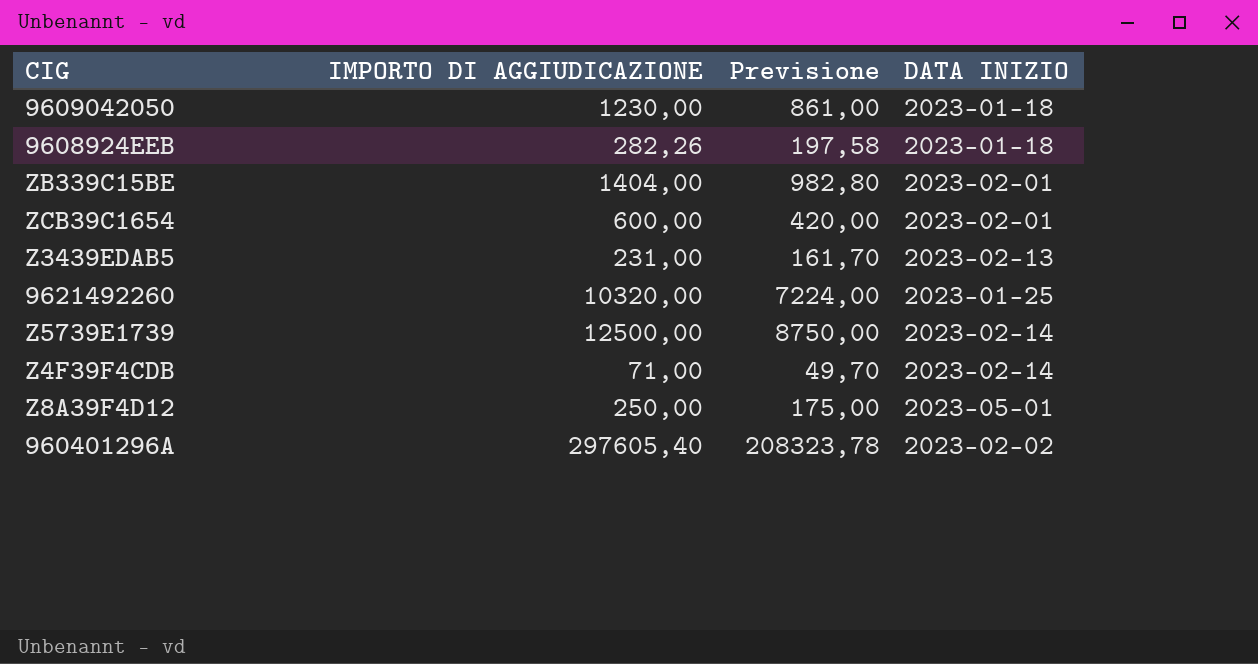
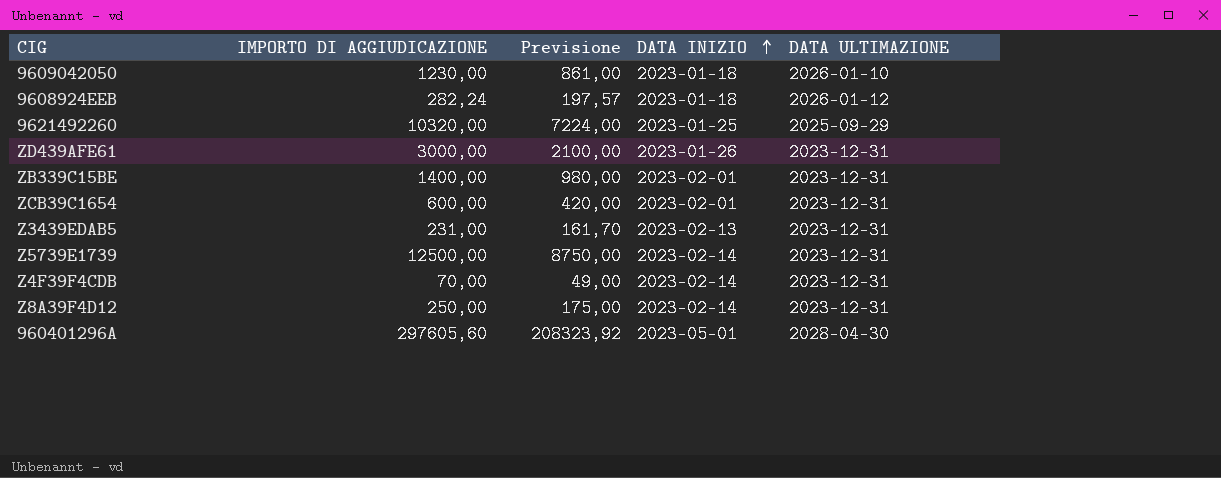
row order: none -> DATA INIZIO ascending
column DATA ULTIMAZIONE | position: none -> 5
9608924EEB | IMPORTO DI AGGIUDICAZIONE: 282,26 -> 282,24
9608924EEB | Previsione: 197,58 -> 197,57
row ZD439AFE61: none -> 3000,00 | 2100,00 | 2023-01-26 | 2023-12-31
ZB339C15BE | IMPORTO DI AGGIUDICAZIONE: 1404,00 -> 1400,00
ZB339C15BE | Previsione: 982,80 -> 980,00
Z4F39F4CDB | IMPORTO DI AGGIUDICAZIONE: 71,00 -> 70,00
Z4F39F4CDB | Previsione: 49,70 -> 49,00
Z8A39F4D12 | DATA INIZIO: 2023-05-01 -> 2023-02-14
960401296A | IMPORTO DI AGGIUDICAZIONE: 297605,40 -> 297605,60
960401296A | Previsione: 208323,78 -> 208323,92
960401296A | DATA INIZIO: 2023-02-02 -> 2023-05-01

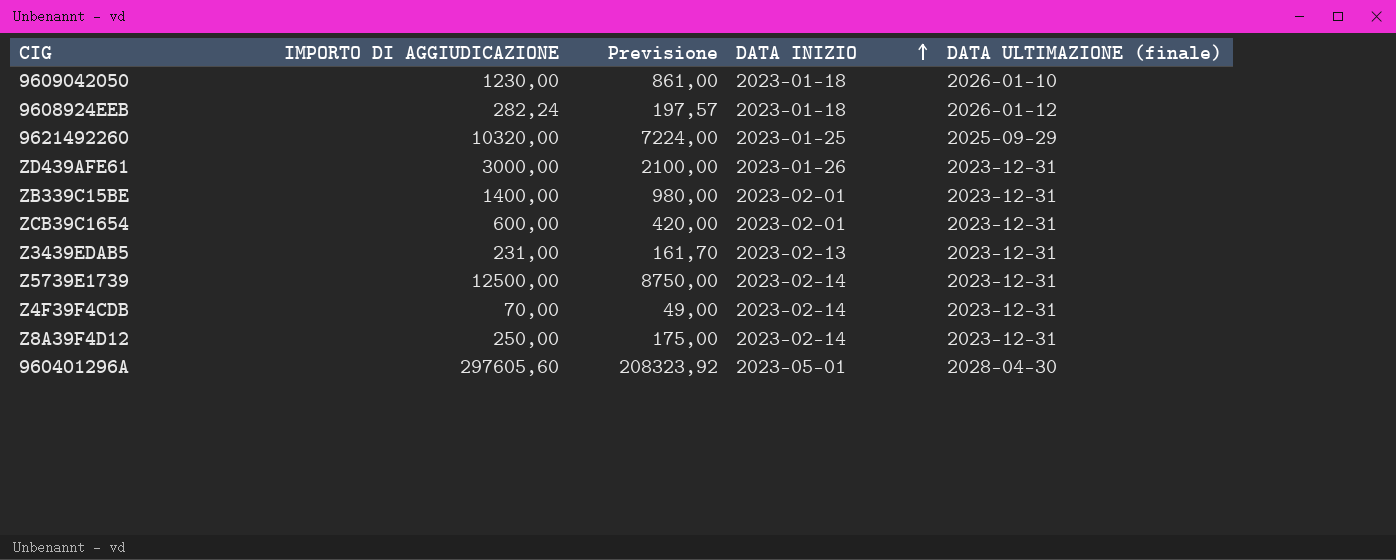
column name: DATA ULTIMAZIONE -> DATA ULTIMAZIONE (finale)

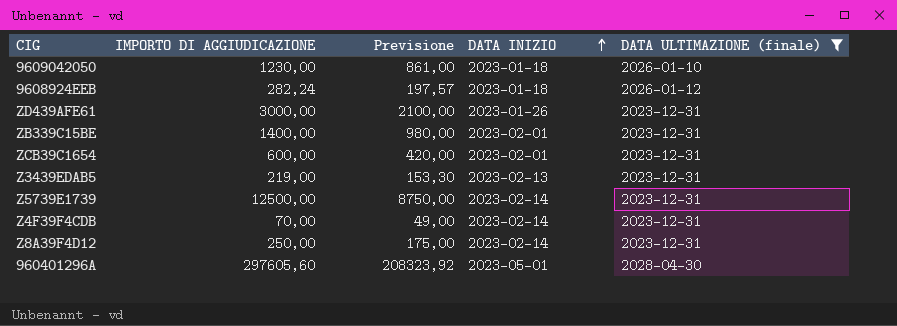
filter: none -> DATA ULTIMAZIONE (finale) != 2025-09-29
Z3439EDAB5 | IMPORTO DI AGGIUDICAZIONE: 231,00 -> 219,00
Z3439EDAB5 | Previsione: 161,70 -> 153,30

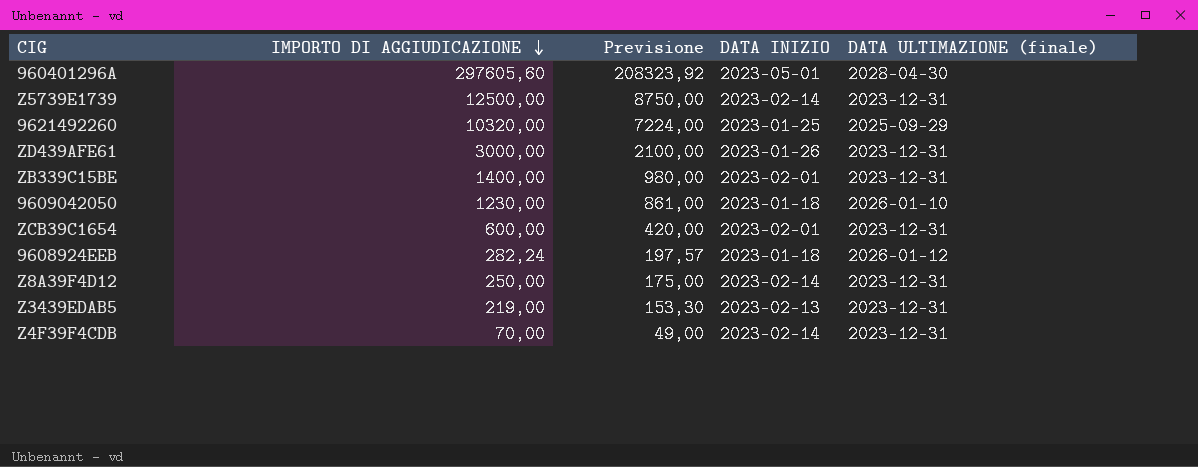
filter: DATA ULTIMAZIONE (finale) != 2025-09-29 -> none
row order: DATA INIZIO ascending -> IMPORTO DI AGGIUDICAZIONE descending

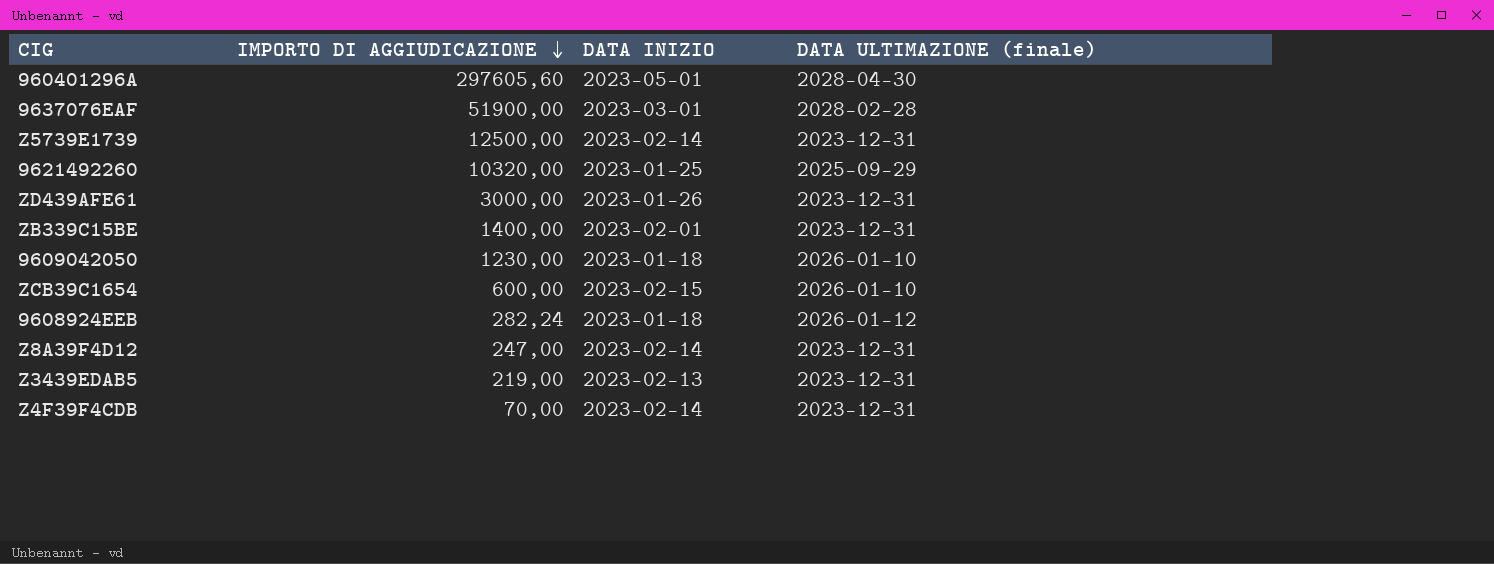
column Previsione | formula: [IMPORTO DI AGGIUDICAZIONE] * 0,7 -> none
row 9637076EAF: none -> 51900,00 | 2023-03-01 | 2028-02-28
ZCB39C1654 | DATA INIZIO: 2023-02-01 -> 2023-02-15
ZCB39C1654 | DATA ULTIMAZIONE (finale): 2023-12-31 -> 2026-01-10
Z8A39F4D12 | IMPORTO DI AGGIUDICAZIONE: 250,00 -> 247,00

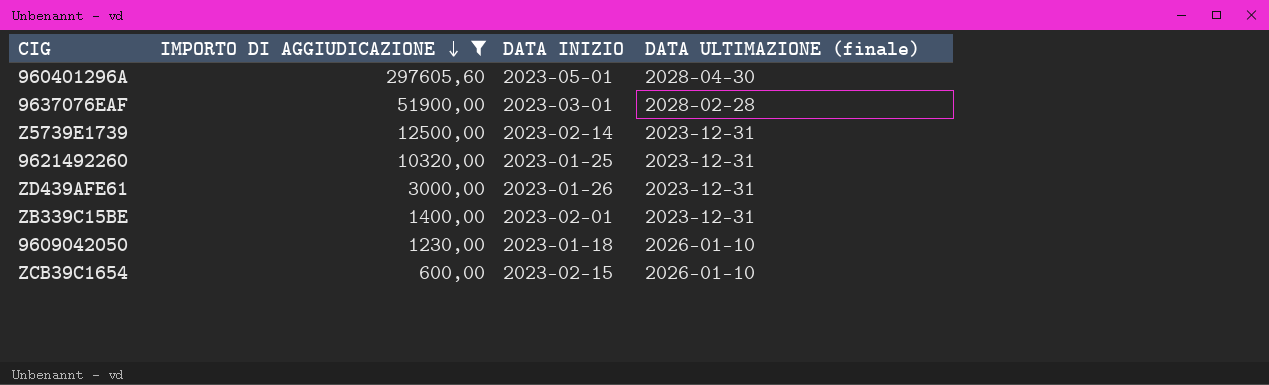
filter: none -> IMPORTO DI AGGIUDICAZIONE >= 600,00
9621492260 | DATA ULTIMAZIONE (finale): 2025-09-29 -> 2023-12-31

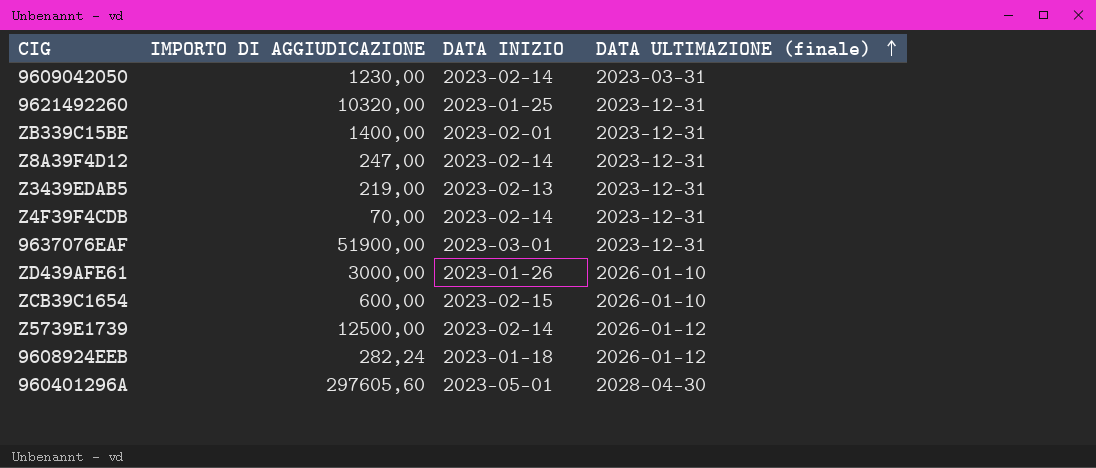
filter: IMPORTO DI AGGIUDICAZIONE >= 600,00 -> none
row order: IMPORTO DI AGGIUDICAZIONE descending -> DATA ULTIMAZIONE (finale) ascending
9609042050 | DATA INIZIO: 2023-01-18 -> 2023-02-14
9609042050 | DATA ULTIMAZIONE (finale): 2026-01-10 -> 2023-03-31
9637076EAF | DATA ULTIMAZIONE (finale): 2028-02-28 -> 2023-12-31
ZD439AFE61 | DATA ULTIMAZIONE (finale): 2023-12-31 -> 2026-01-10
Z5739E1739 | DATA ULTIMAZIONE (finale): 2023-12-31 -> 2026-01-12

